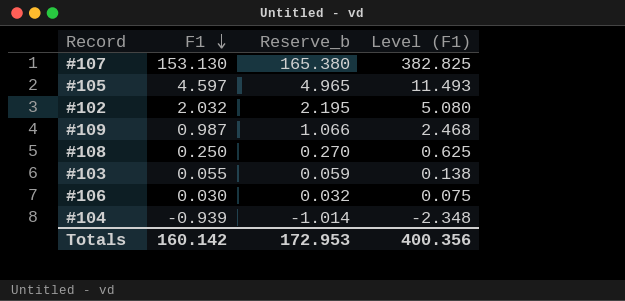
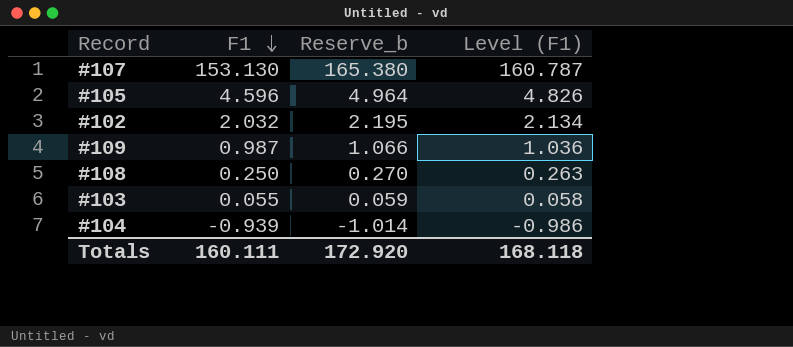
column Level (F1) | formula: [F1] * 2.5 -> [F1] * 1.05
row #106: 0.030 | 0.032 | 0.075 -> none
#105 | F1: 4.597 -> 4.596
#105 | Reserve_b: 4.965 -> 4.964
Totals | F1: 160.142 -> 160.111
Totals | Reserve_b: 172.953 -> 172.920
Totals | Level (F1): 400.356 -> 168.118

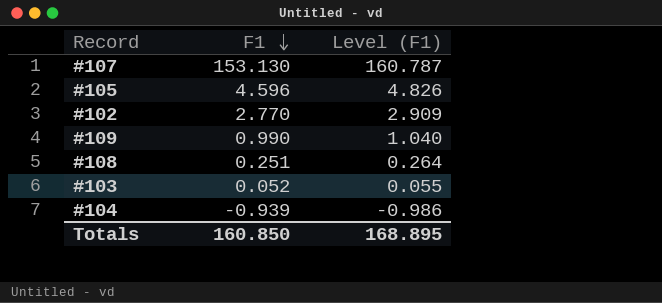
column Reserve_b | formula: [F1] * 1.08 -> none
#102 | F1: 2.032 -> 2.770
#102 | Level (F1): 2.134 -> 2.909
#109 | F1: 0.987 -> 0.990
#109 | Level (F1): 1.036 -> 1.040
#108 | F1: 0.250 -> 0.251
#108 | Level (F1): 0.263 -> 0.264
#103 | F1: 0.055 -> 0.052
#103 | Level (F1): 0.058 -> 0.055
Totals | F1: 160.111 -> 160.850
Totals | Level (F1): 168.118 -> 168.895

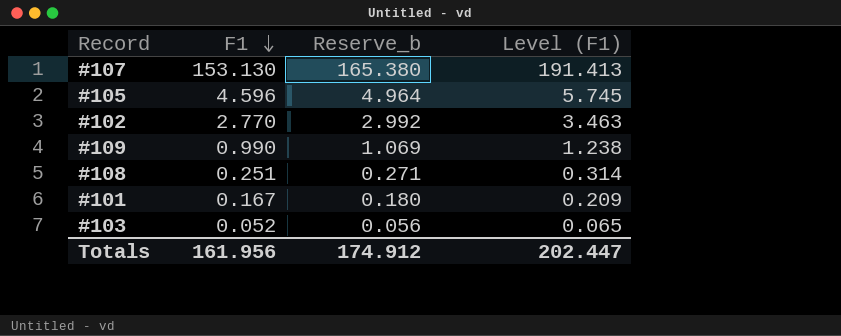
column Reserve_b | formula: none -> [F1] * 1.08
column Level (F1) | formula: [F1] * 1.05 -> [F1] * 1.25
row #104: -0.939 | -0.986 -> none
row #101: none -> 0.167 | 0.180 | 0.209
Totals | F1: 160.850 -> 161.956
Totals | Level (F1): 168.895 -> 202.447

